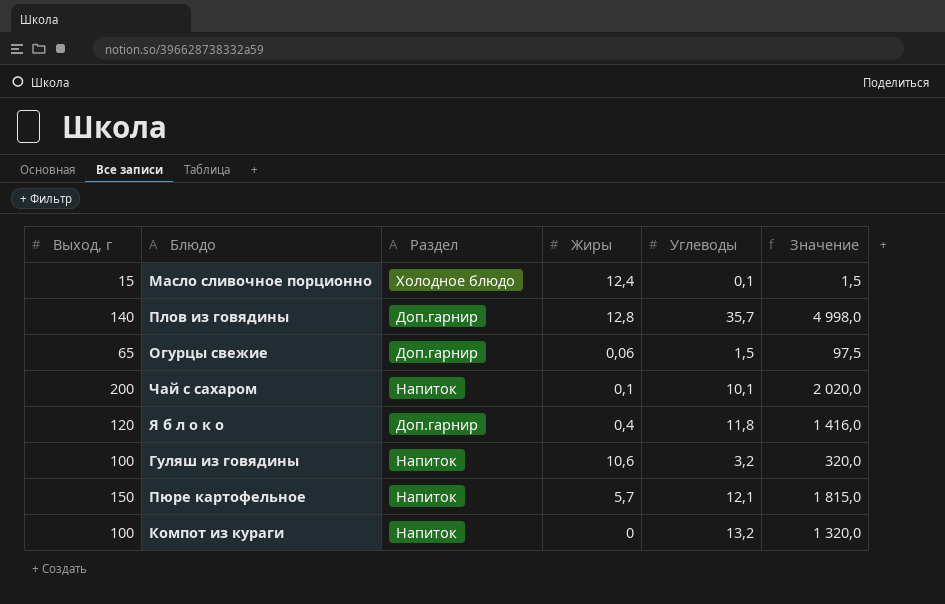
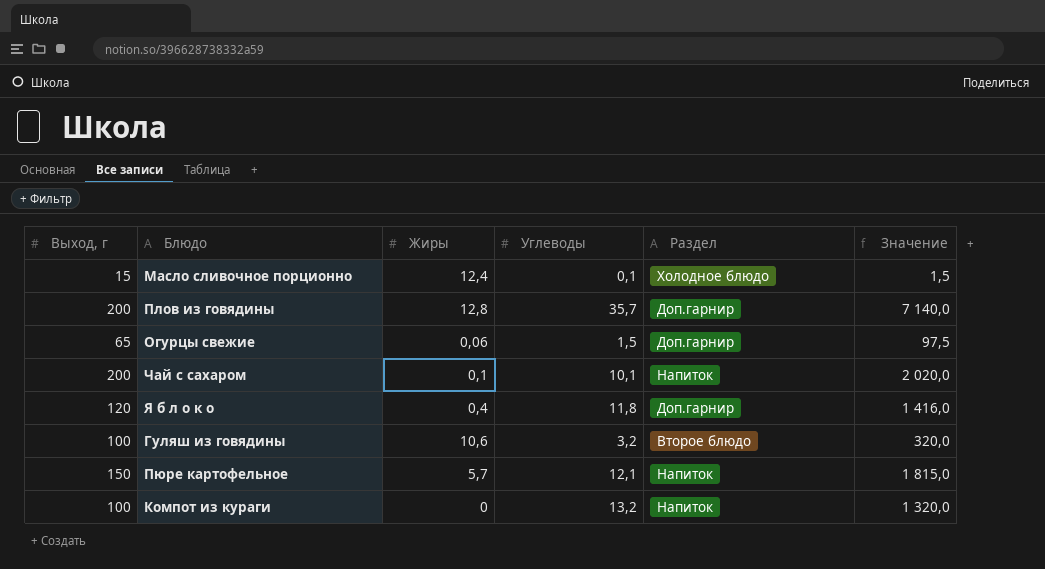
column Раздел | position: 3 -> 5
Плов из говядины | Выход, г: 140 -> 200
Плов из говядины | Значение: 4 998,0 -> 7 140,0
Гуляш из говядины | Раздел: Напиток -> Второе блюдо

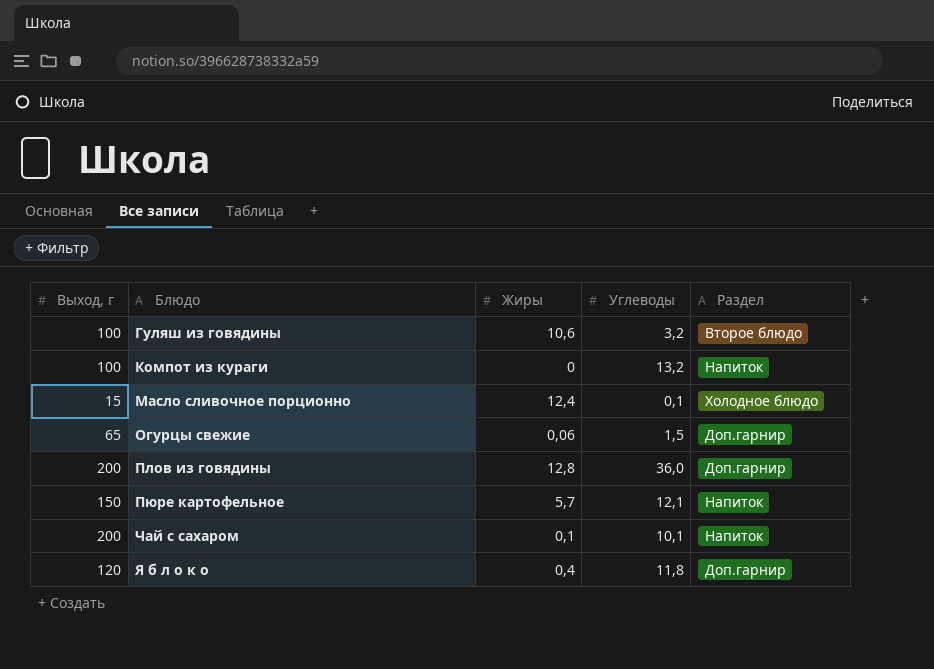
row order: none -> Блюдо ascending
column Значение | formula: [Выход, г] * [Углеводы] -> none
Плов из говядины | Углеводы: 35,7 -> 36,0

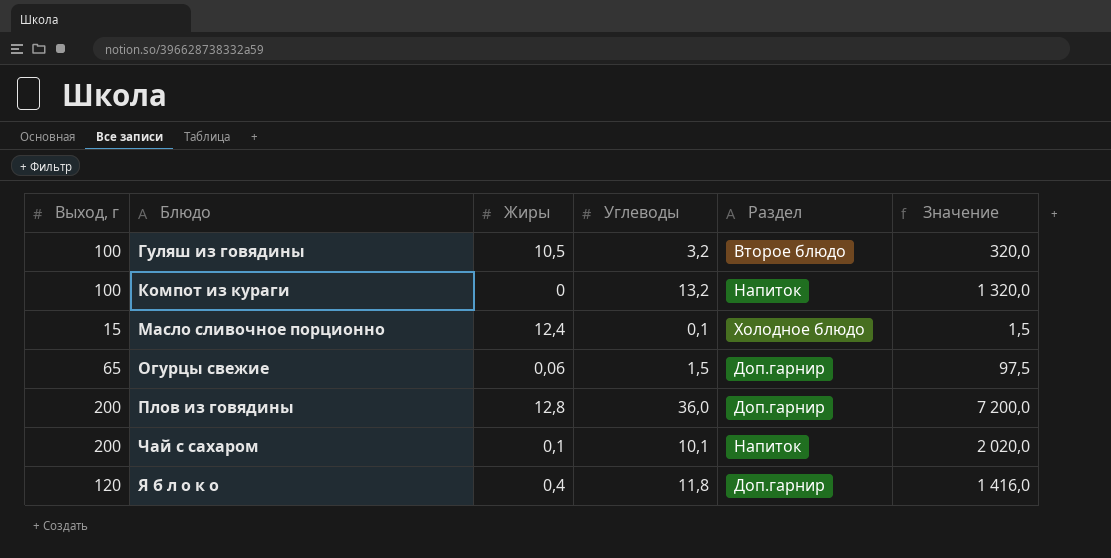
column Значение | formula: none -> [Выход, г] * [Углеводы]
row Пюре картофельное: 150 | 5,7 | 12,1 | Напиток -> none
Гуляш из говядины | Жиры: 10,6 -> 10,5

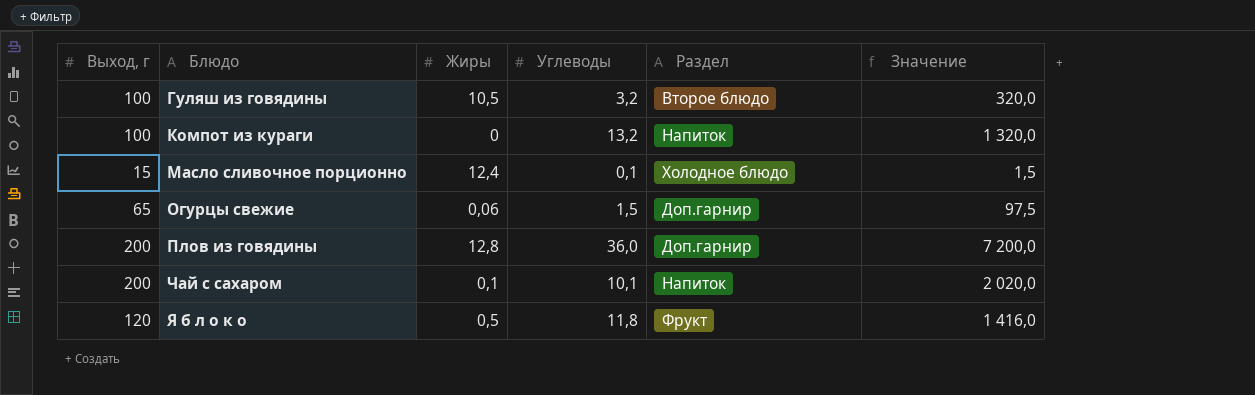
Я б л о к о | Жиры: 0,4 -> 0,5
Я б л о к о | Раздел: Доп.гарнир -> Фрукт

